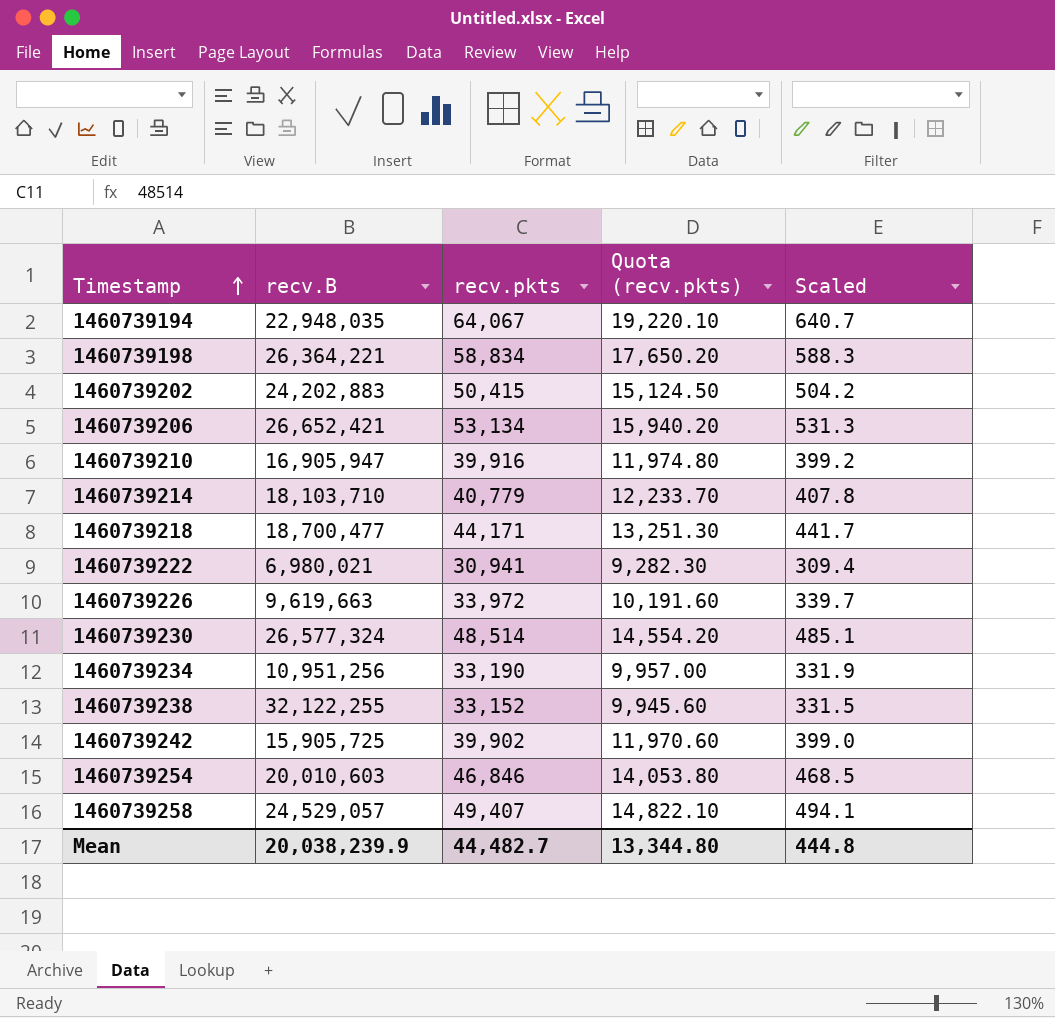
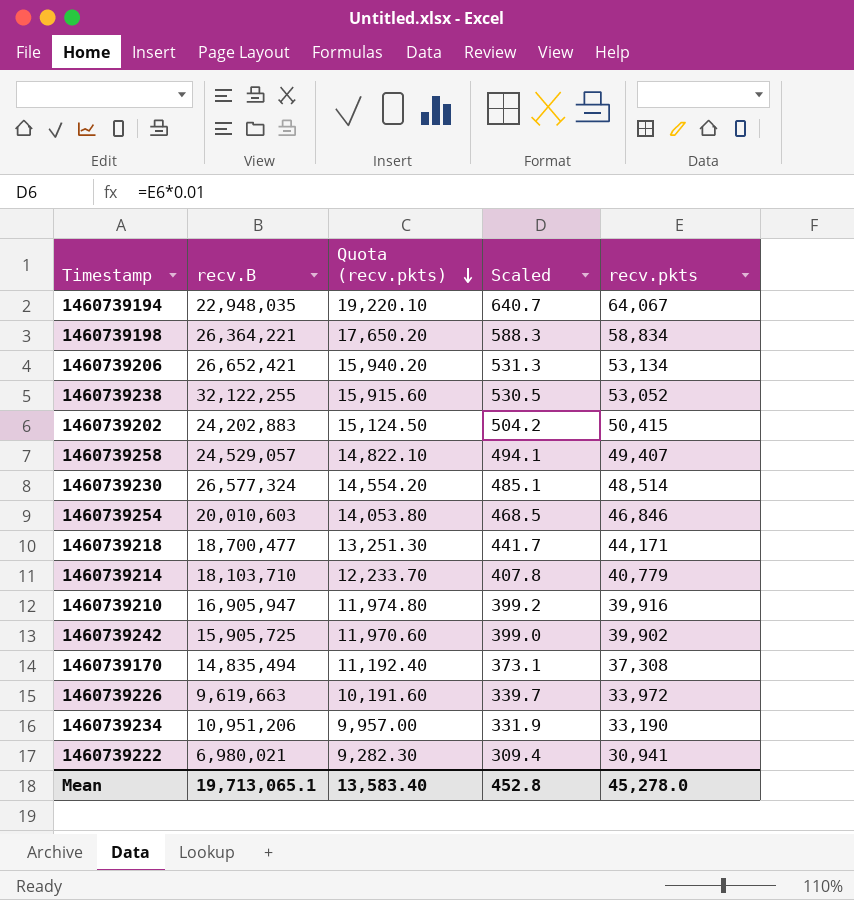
row order: Timestamp ascending -> Quota (recv.pkts) descending
column recv.pkts | position: 3 -> 5
1460739238 | Quota (recv.pkts): 9,945.60 -> 15,915.60
1460739238 | Scaled: 331.5 -> 530.5
1460739238 | recv.pkts: 33,152 -> 53,052
row 1460739170: none -> 14,835,494 | 11,192.40 | 373.1 | 37,308
1460739234 | recv.B: 10,951,256 -> 10,951,206
Mean | recv.B: 20,038,239.9 -> 19,713,065.1
Mean | Quota (recv.pkts): 13,344.80 -> 13,583.40
Mean | Scaled: 444.8 -> 452.8
Mean | recv.pkts: 44,482.7 -> 45,278.0

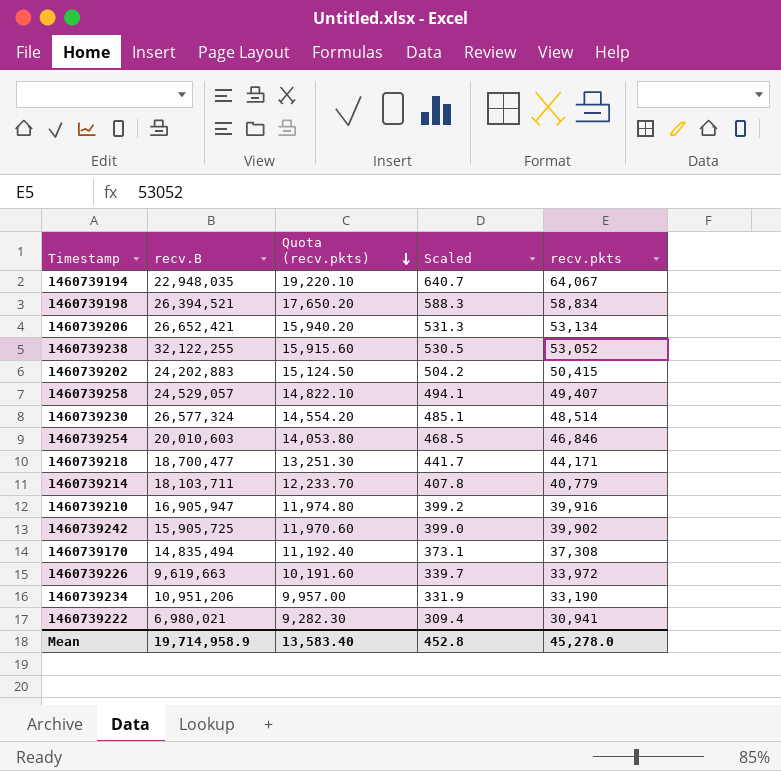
1460739198 | recv.B: 26,364,221 -> 26,394,521
1460739214 | recv.B: 18,103,710 -> 18,103,711
Mean | recv.B: 19,713,065.1 -> 19,714,958.9

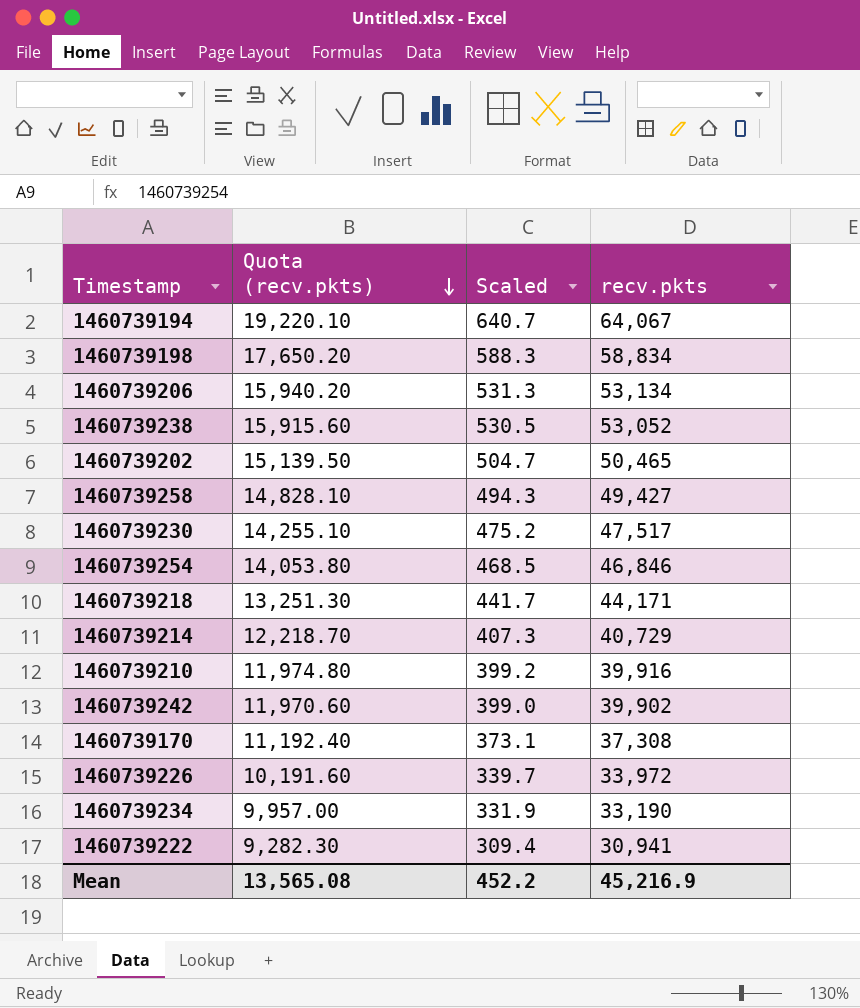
column recv.B | position: 2 -> none
1460739202 | Quota (recv.pkts): 15,124.50 -> 15,139.50
1460739202 | Scaled: 504.2 -> 504.7
1460739202 | recv.pkts: 50,415 -> 50,465
1460739258 | Quota (recv.pkts): 14,822.10 -> 14,828.10
1460739258 | Scaled: 494.1 -> 494.3
1460739258 | recv.pkts: 49,407 -> 49,427
1460739230 | Quota (recv.pkts): 14,554.20 -> 14,255.10
1460739230 | Scaled: 485.1 -> 475.2
1460739230 | recv.pkts: 48,514 -> 47,517
1460739214 | Quota (recv.pkts): 12,233.70 -> 12,218.70
1460739214 | Scaled: 407.8 -> 407.3
1460739214 | recv.pkts: 40,779 -> 40,729
Mean | Quota (recv.pkts): 13,583.40 -> 13,565.08
Mean | Scaled: 452.8 -> 452.2
Mean | recv.pkts: 45,278.0 -> 45,216.9

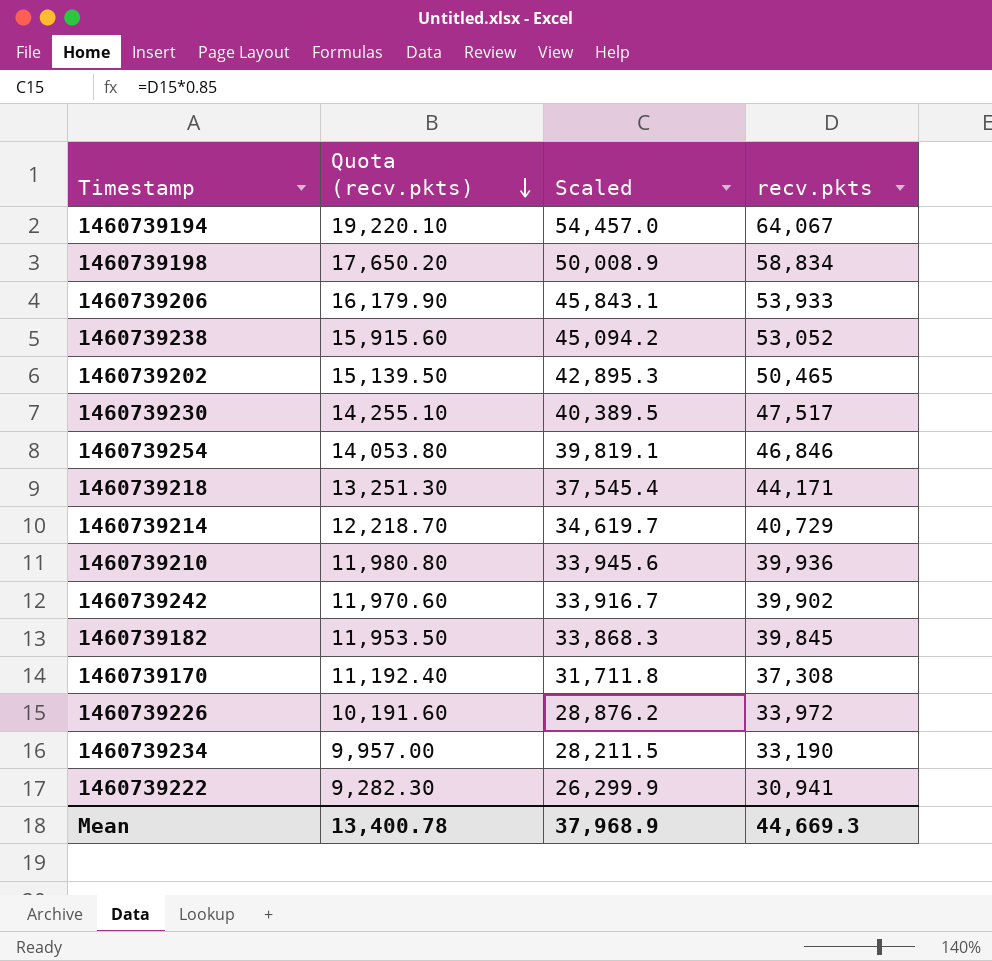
column Scaled | formula: [recv.pkts] * 0.01 -> [recv.pkts] * 0.85
row 1460739258: 14,828.10 | 494.3 | 49,427 -> none
1460739206 | Quota (recv.pkts): 15,940.20 -> 16,179.90
1460739206 | recv.pkts: 53,134 -> 53,933
1460739210 | Quota (recv.pkts): 11,974.80 -> 11,980.80
1460739210 | recv.pkts: 39,916 -> 39,936
row 1460739182: none -> 11,953.50 | 33,868.3 | 39,845
Mean | Quota (recv.pkts): 13,565.08 -> 13,400.78
Mean | Scaled: 452.2 -> 37,968.9
Mean | recv.pkts: 45,216.9 -> 44,669.3

